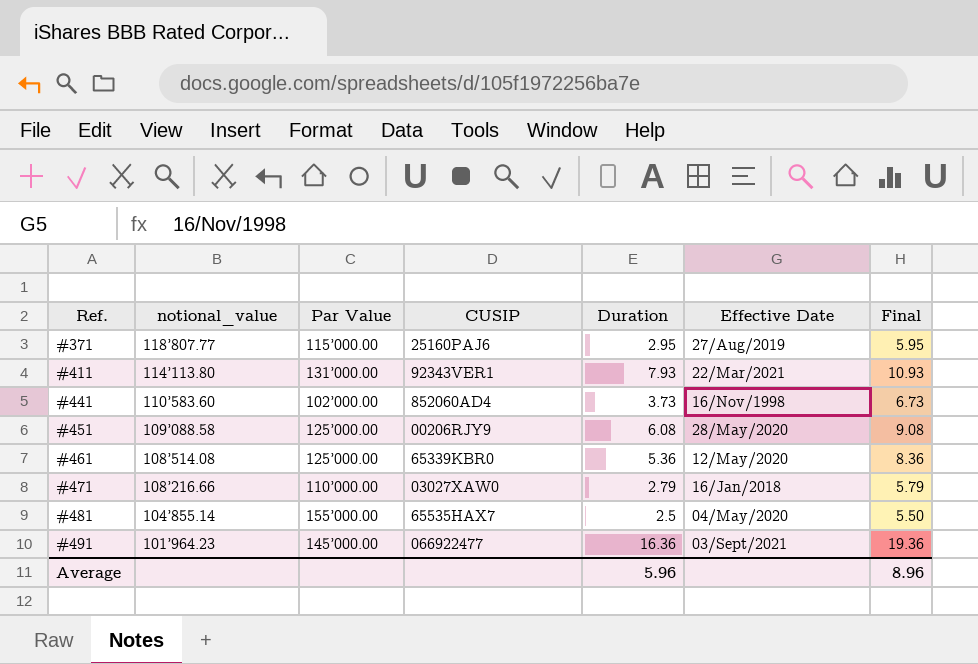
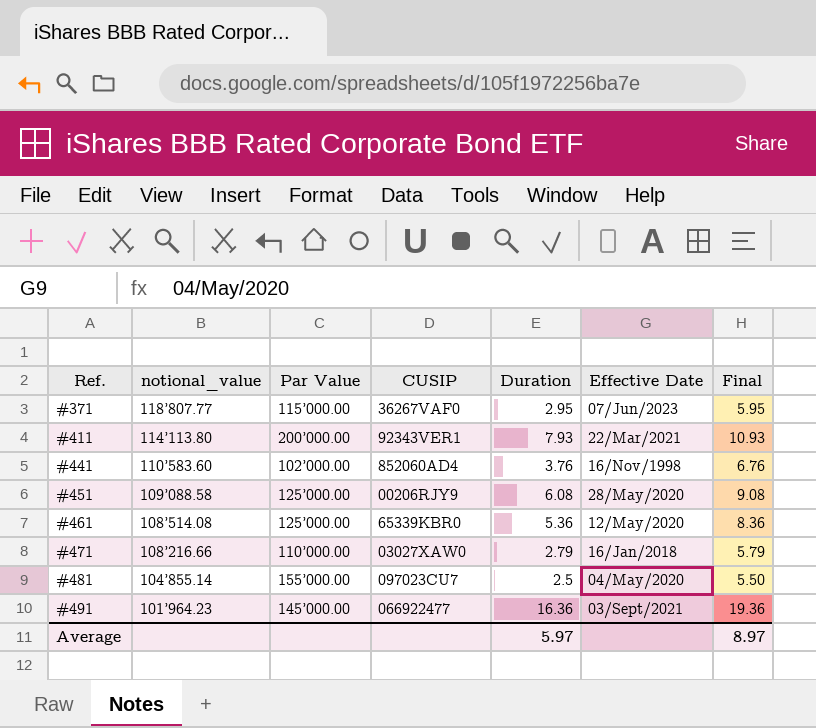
#371 | CUSIP: 25160PAJ6 -> 36267VAF0
#371 | Effective Date: 27/Aug/2019 -> 07/Jun/2023
#411 | Par Value: 131’000.00 -> 200’000.00
#441 | Duration: 3.73 -> 3.76
#441 | Final: 6.73 -> 6.76
#481 | CUSIP: 65535HAX7 -> 097023CU7
Average | Duration: 5.96 -> 5.97
Average | Final: 8.96 -> 8.97

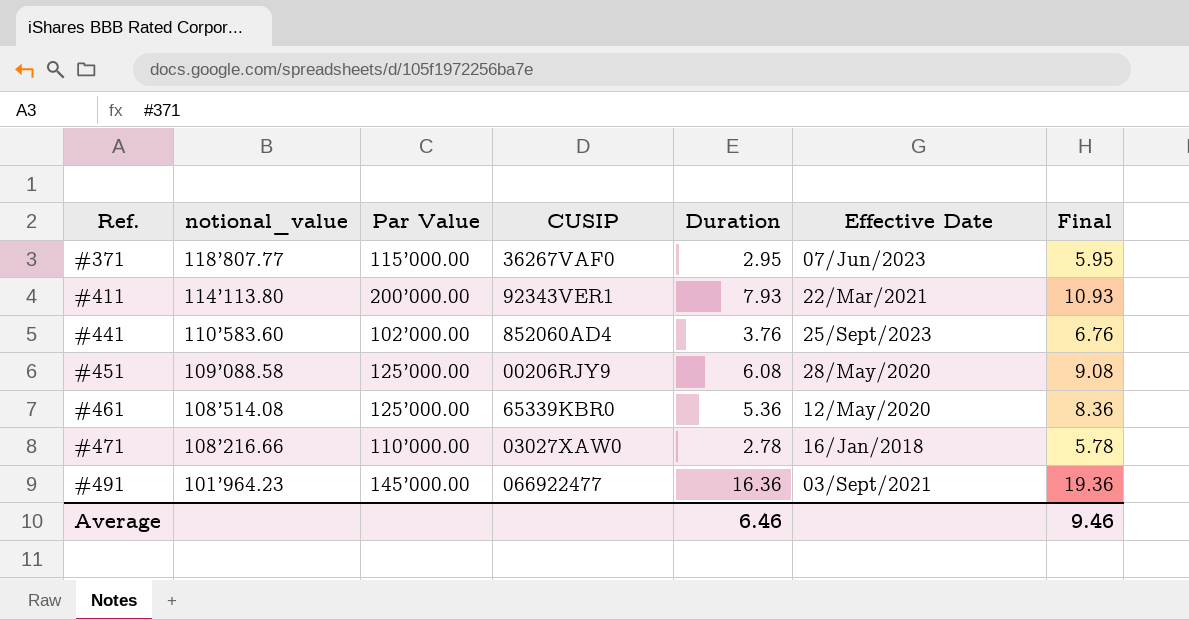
row #481: 104’855.14 | 155’000.00 | 097023CU7 | 2.5 | 04/May/2020 | 5.50 -> none
#441 | Effective Date: 16/Nov/1998 -> 25/Sept/2023
#471 | Duration: 2.79 -> 2.78
#471 | Final: 5.79 -> 5.78
Average | Duration: 5.97 -> 6.46
Average | Final: 8.97 -> 9.46

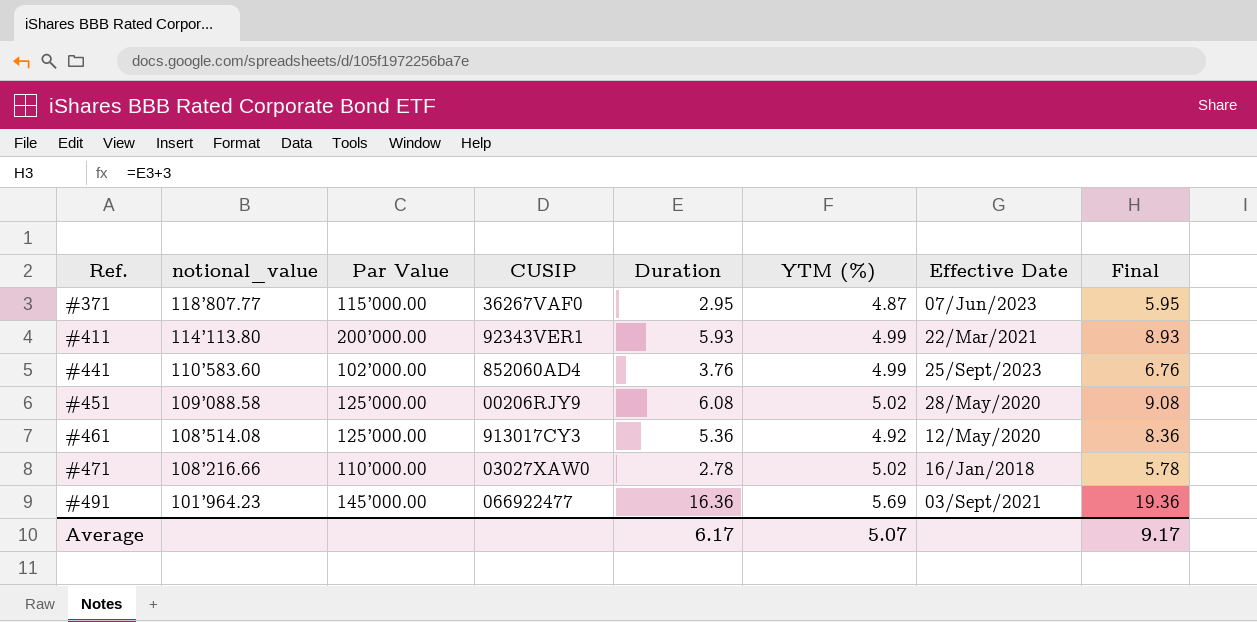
column YTM (%) | position: none -> 6
#411 | Duration: 7.93 -> 5.93
#411 | Final: 10.93 -> 8.93
#461 | CUSIP: 65339KBR0 -> 913017CY3
Average | Duration: 6.46 -> 6.17
Average | Final: 9.46 -> 9.17

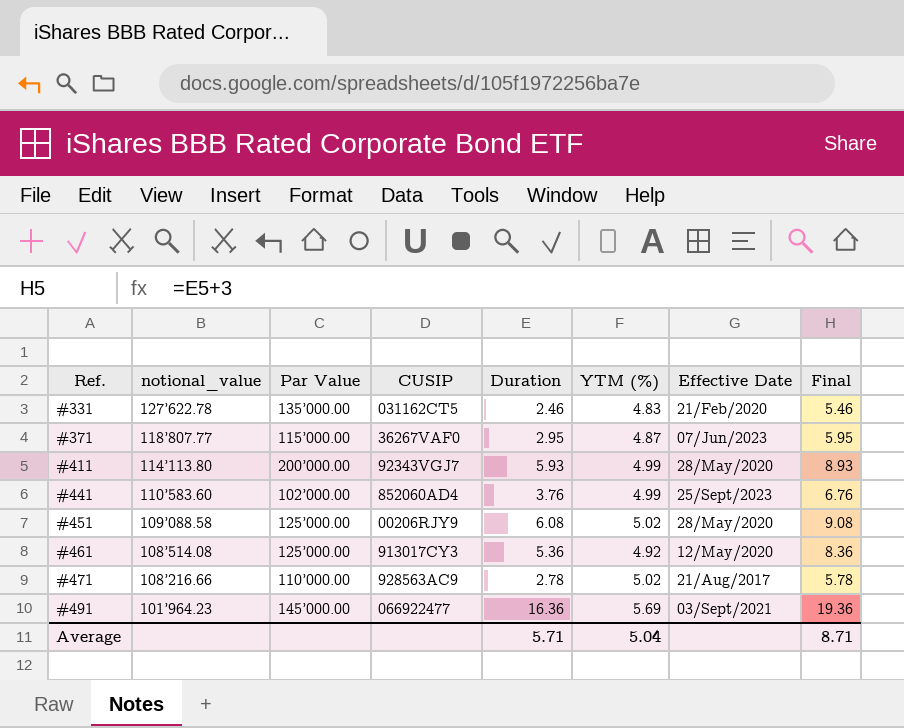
row #331: none -> 127’622.78 | 135’000.00 | 031162CT5 | 2.46 | 4.83 | 21/Feb/2020 | 5.46
#411 | CUSIP: 92343VER1 -> 92343VGJ7
#411 | Effective Date: 22/Mar/2021 -> 28/May/2020
#471 | CUSIP: 03027XAW0 -> 928563AC9
#471 | Effective Date: 16/Jan/2018 -> 21/Aug/2017
Average | Duration: 6.17 -> 5.71
Average | YTM (%): 5.07 -> 5.04
Average | Final: 9.17 -> 8.71

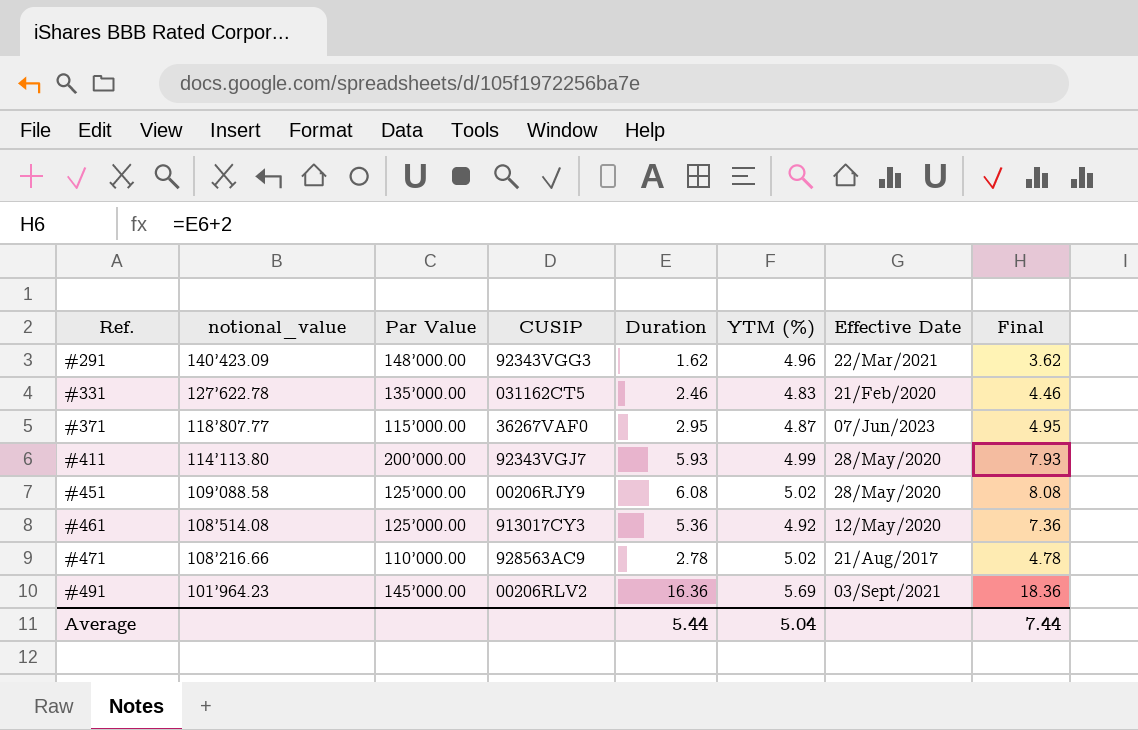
column Final | formula: [Duration] + 3 -> [Duration] + 2
row #441: 110’583.60 | 102’000.00 | 852060AD4 | 3.76 | 4.99 | 25/Sept/2023 | 6.76 -> none
row #291: none -> 140’423.09 | 148’000.00 | 92343VGG3 | 1.62 | 4.96 | 22/Mar/2021 | 3.62
#491 | CUSIP: 066922477 -> 00206RLV2
Average | Duration: 5.71 -> 5.44
Average | Final: 8.71 -> 7.44

